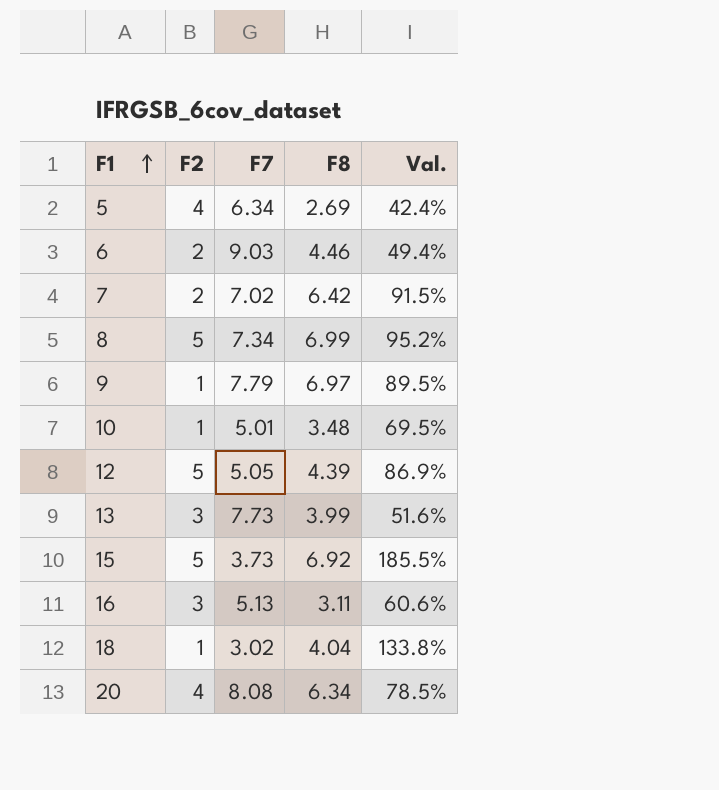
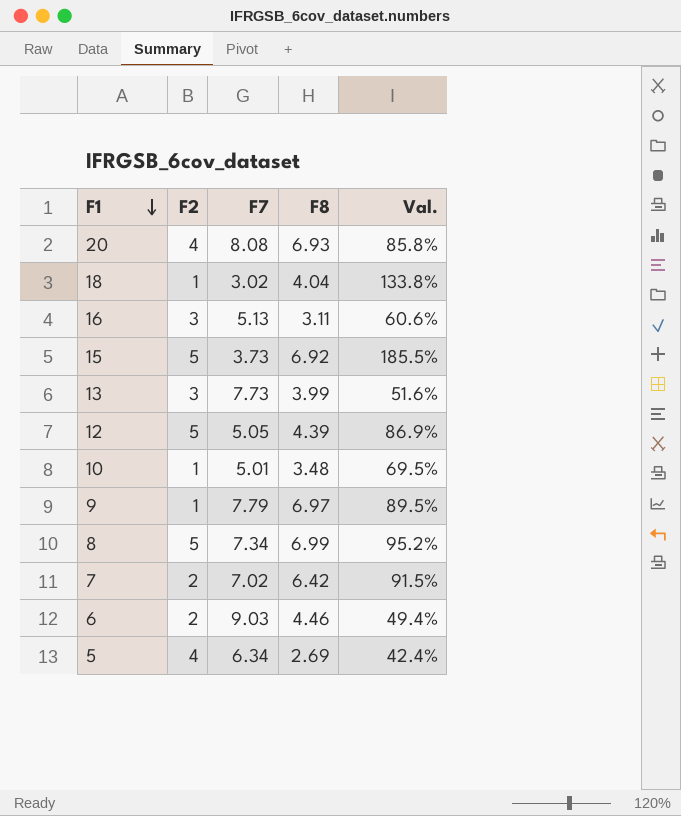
row order: F1 ascending -> F1 descending
20 | F8: 6.34 -> 6.93
20 | Val.: 78.5% -> 85.8%

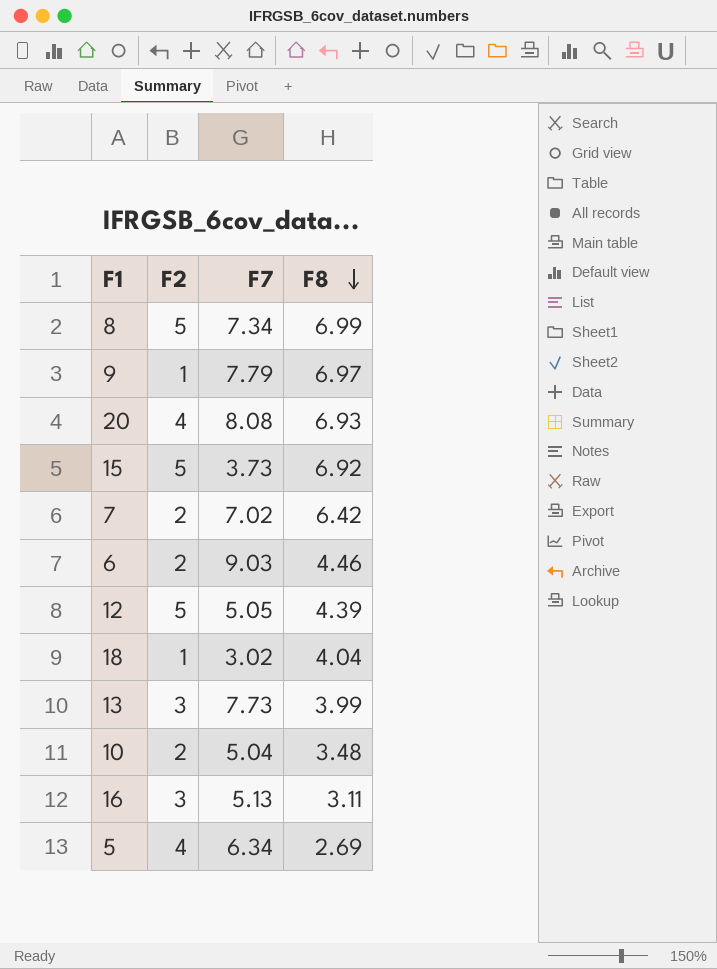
row order: F1 descending -> F8 descending
column Val. | formula: [F8] / [F7] -> none
10 | F2: 1 -> 2
10 | F7: 5.01 -> 5.04

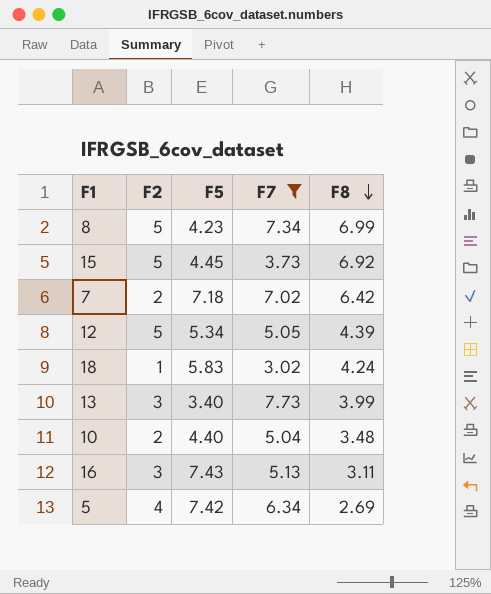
filter: none -> F7 <= 7.73
column F5 | position: none -> 3
18 | F8: 4.04 -> 4.24

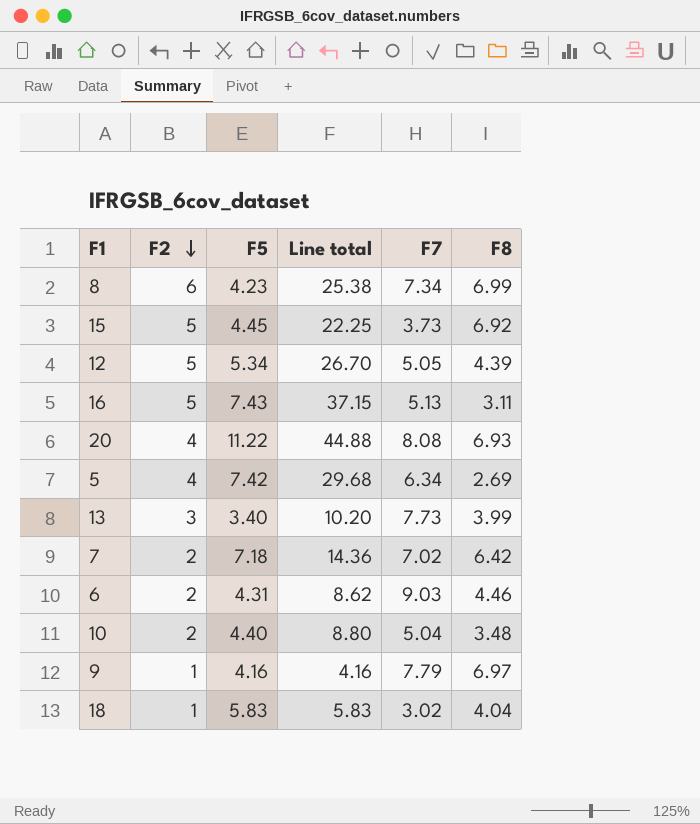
filter: F7 <= 7.73 -> none
row order: F8 descending -> F2 descending
column Line total | formula: none -> [F2] * [F5]
8 | F2: 5 -> 6
16 | F2: 3 -> 5
18 | F8: 4.24 -> 4.04

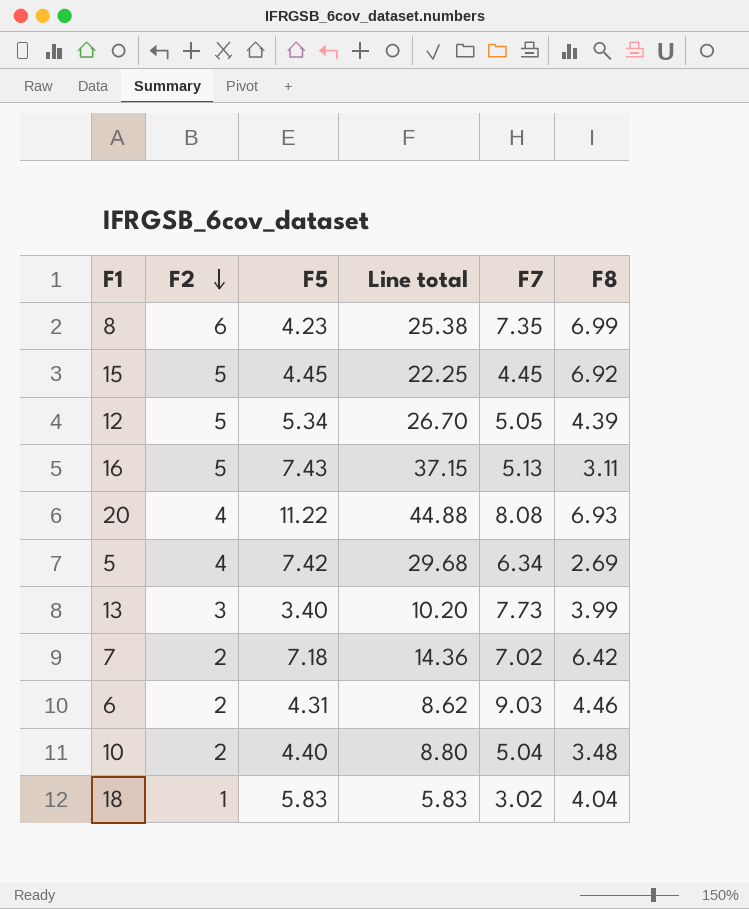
row 9: 1 | 4.16 | 4.16 | 7.79 | 6.97 -> none
8 | F7: 7.34 -> 7.35
15 | F7: 3.73 -> 4.45

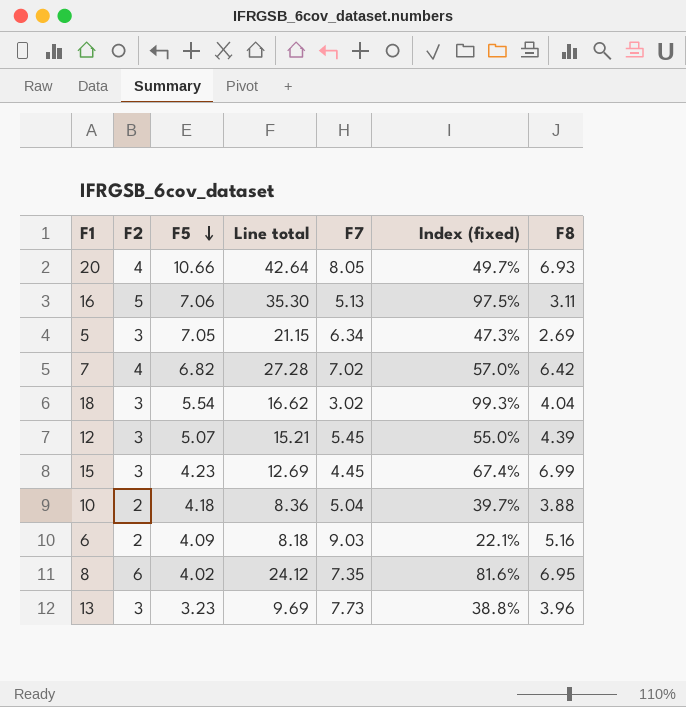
row order: F2 descending -> F5 descending
column Index (fixed) | formula: none -> [F2] / [F7]
20 | F5: 11.22 -> 10.66
20 | Line total: 44.88 -> 42.64
20 | F7: 8.08 -> 8.05
16 | F5: 7.43 -> 7.06
16 | Line total: 37.15 -> 35.30
5 | F2: 4 -> 3
5 | F5: 7.42 -> 7.05
5 | Line total: 29.68 -> 21.15
7 | F2: 2 -> 4
7 | F5: 7.18 -> 6.82
7 | Line total: 14.36 -> 27.28
18 | F2: 1 -> 3
18 | F5: 5.83 -> 5.54
18 | Line total: 5.83 -> 16.62
12 | F2: 5 -> 3
12 | F5: 5.34 -> 5.07
12 | Line total: 26.70 -> 15.21
12 | F7: 5.05 -> 5.45
15 | F2: 5 -> 3
15 | F5: 4.45 -> 4.23
15 | Line total: 22.25 -> 12.69
15 | F8: 6.92 -> 6.99
10 | F5: 4.40 -> 4.18
10 | Line total: 8.80 -> 8.36
10 | F8: 3.48 -> 3.88
6 | F5: 4.31 -> 4.09
6 | Line total: 8.62 -> 8.18
6 | F8: 4.46 -> 5.16
8 | F5: 4.23 -> 4.02
8 | Line total: 25.38 -> 24.12
8 | F8: 6.99 -> 6.95
13 | F5: 3.40 -> 3.23
13 | Line total: 10.20 -> 9.69
13 | F8: 3.99 -> 3.96

